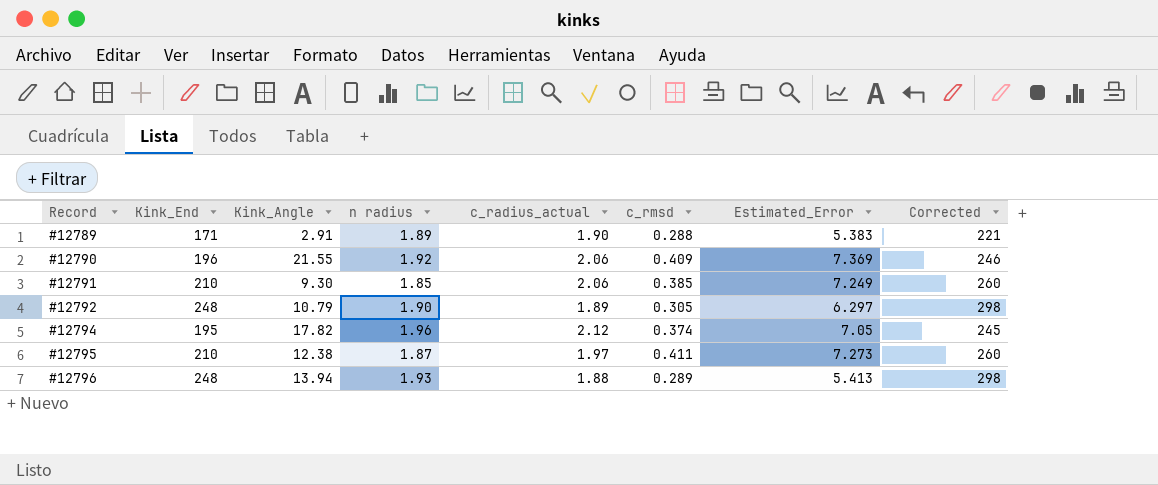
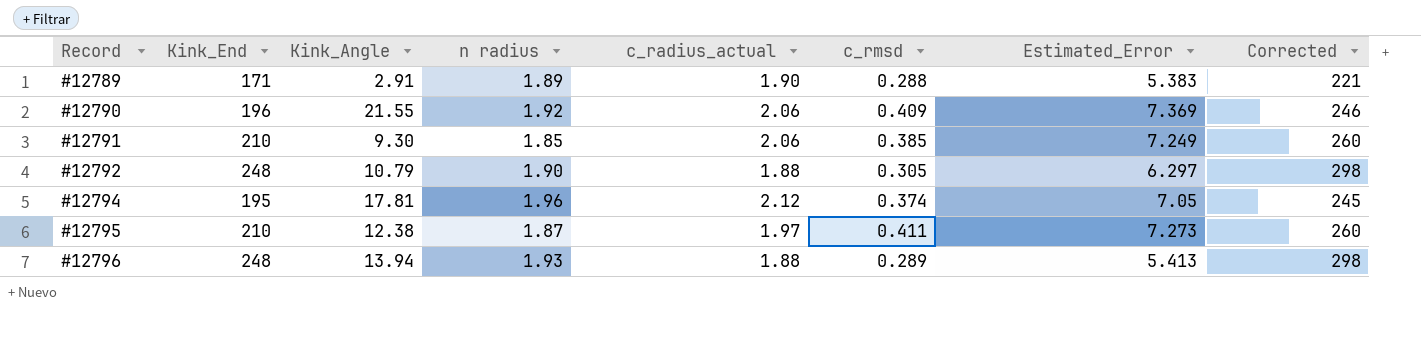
#12792 | c_radius_actual: 1.89 -> 1.88
#12794 | Kink_Angle: 17.82 -> 17.81

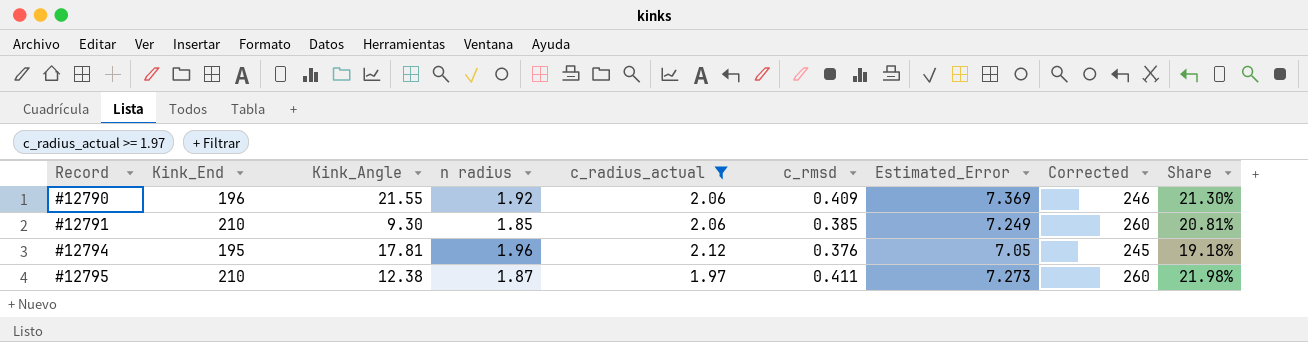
filter: none -> c_radius_actual >= 1.97
column Share | formula: none -> [c_rmsd] / [n radius]
#12794 | c_rmsd: 0.374 -> 0.376

